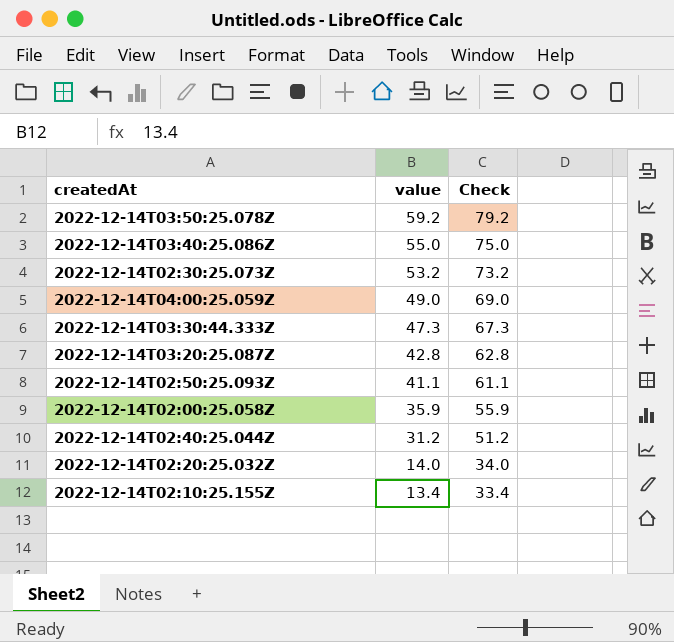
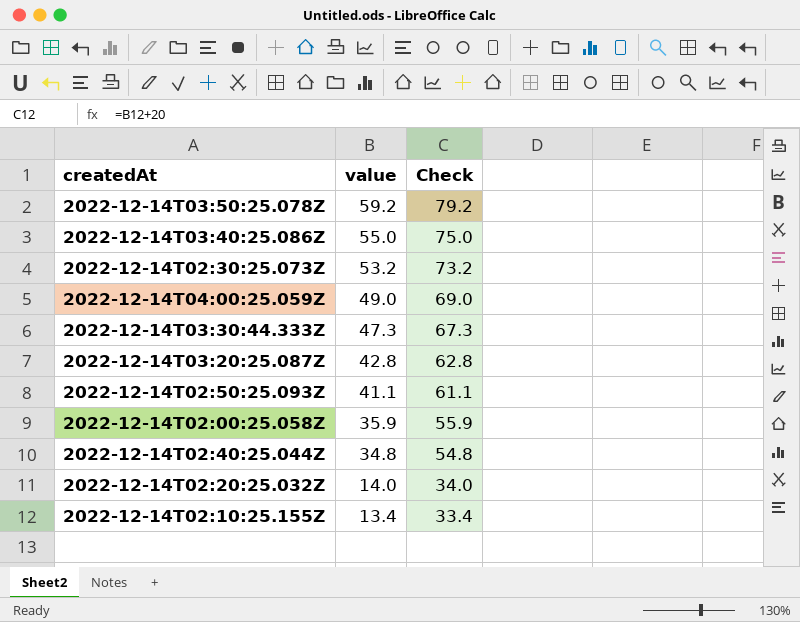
2022-12-14T02:40:25.044Z | value: 31.2 -> 34.8
2022-12-14T02:40:25.044Z | Check: 51.2 -> 54.8

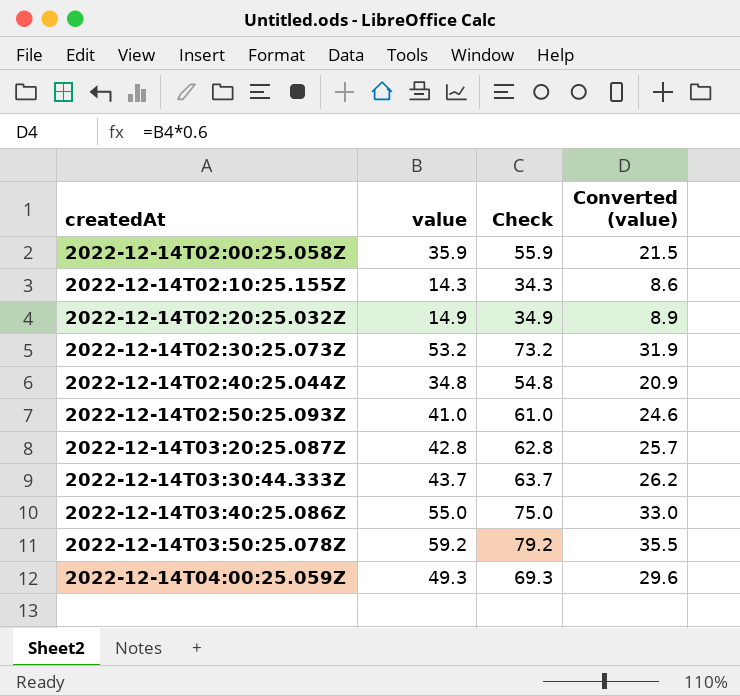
row order: value descending -> createdAt ascending
column Converted (value) | formula: none -> [value] * 0.6
2022-12-14T02:10:25.155Z | value: 13.4 -> 14.3
2022-12-14T02:10:25.155Z | Check: 33.4 -> 34.3
2022-12-14T02:20:25.032Z | value: 14.0 -> 14.9
2022-12-14T02:20:25.032Z | Check: 34.0 -> 34.9
2022-12-14T02:50:25.093Z | value: 41.1 -> 41.0
2022-12-14T02:50:25.093Z | Check: 61.1 -> 61.0
2022-12-14T03:30:44.333Z | value: 47.3 -> 43.7
2022-12-14T03:30:44.333Z | Check: 67.3 -> 63.7
2022-12-14T04:00:25.059Z | value: 49.0 -> 49.3
2022-12-14T04:00:25.059Z | Check: 69.0 -> 69.3

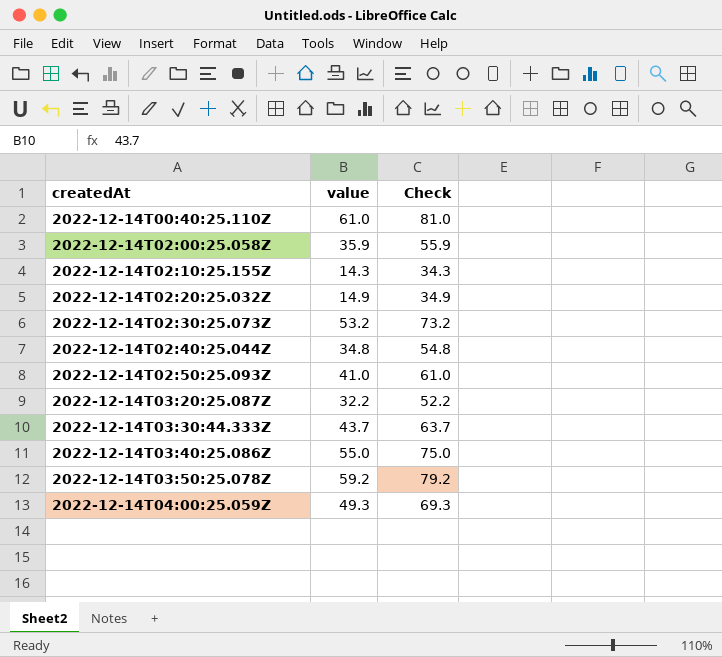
column Converted (value) | formula: [value] * 0.6 -> none
row 2022-12-14T00:40:25.110Z: none -> 61.0 | 81.0
2022-12-14T03:20:25.087Z | value: 42.8 -> 32.2
2022-12-14T03:20:25.087Z | Check: 62.8 -> 52.2

